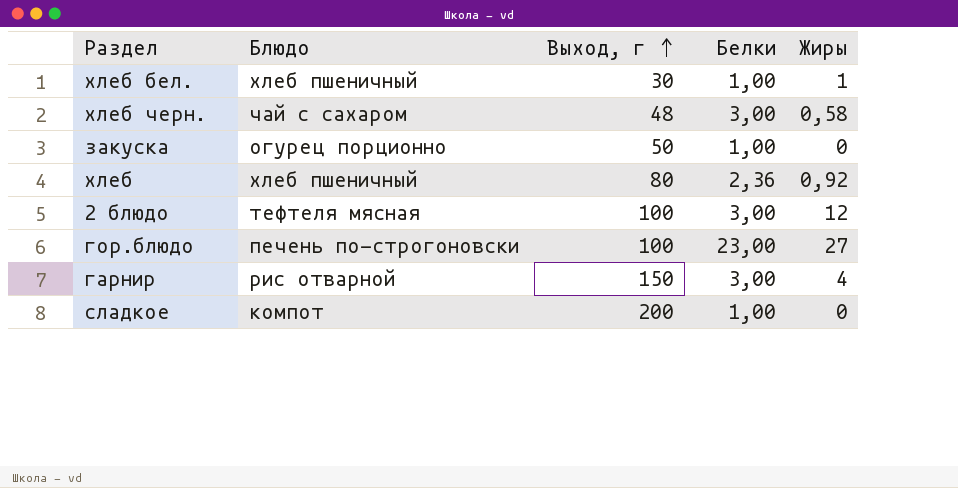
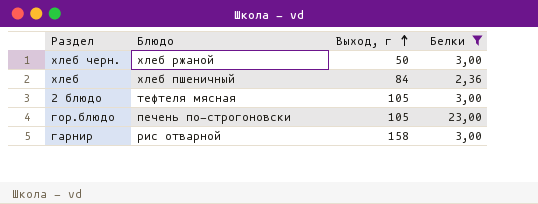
filter: none -> Белки != 1,00
column Жиры | position: 5 -> none
хлеб черн. | Блюдо: чай с сахаром -> хлеб ржаной
хлеб черн. | Выход, г: 48 -> 50
хлеб | Выход, г: 80 -> 84
2 блюдо | Выход, г: 100 -> 105
гор.блюдо | Выход, г: 100 -> 105
гарнир | Выход, г: 150 -> 158

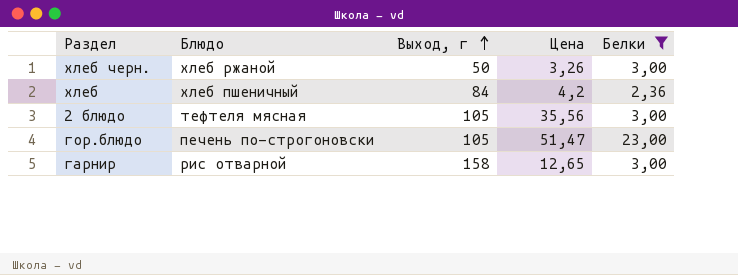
column Цена | position: none -> 4

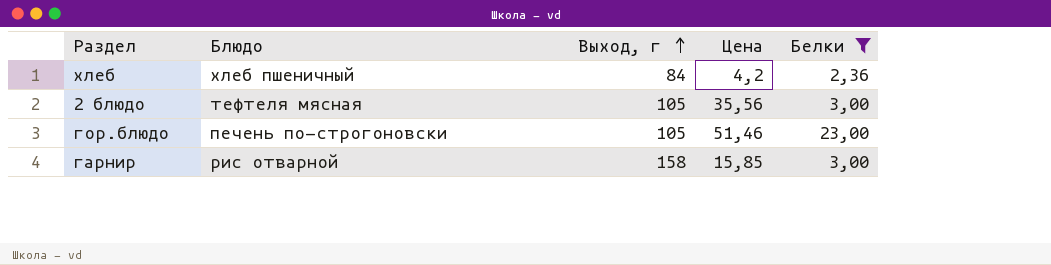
row хлеб черн.: хлеб ржаной | 50 | 3,26 | 3,00 -> none
гор.блюдо | Цена: 51,47 -> 51,46
гарнир | Цена: 12,65 -> 15,85

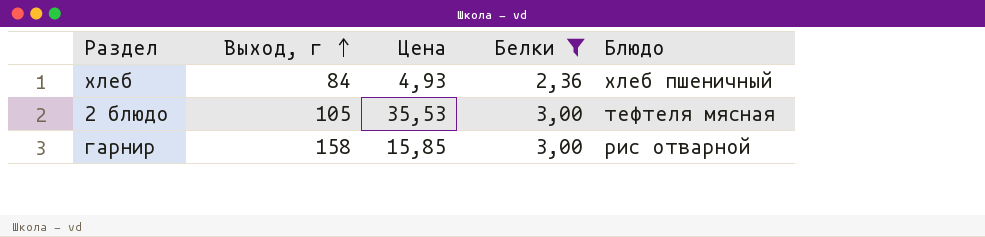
column Блюдо | position: 2 -> 5
row гор.блюдо: печень по-строгоновски | 105 | 51,46 | 23,00 -> none
хлеб | Цена: 4,2 -> 4,93
2 блюдо | Цена: 35,56 -> 35,53

